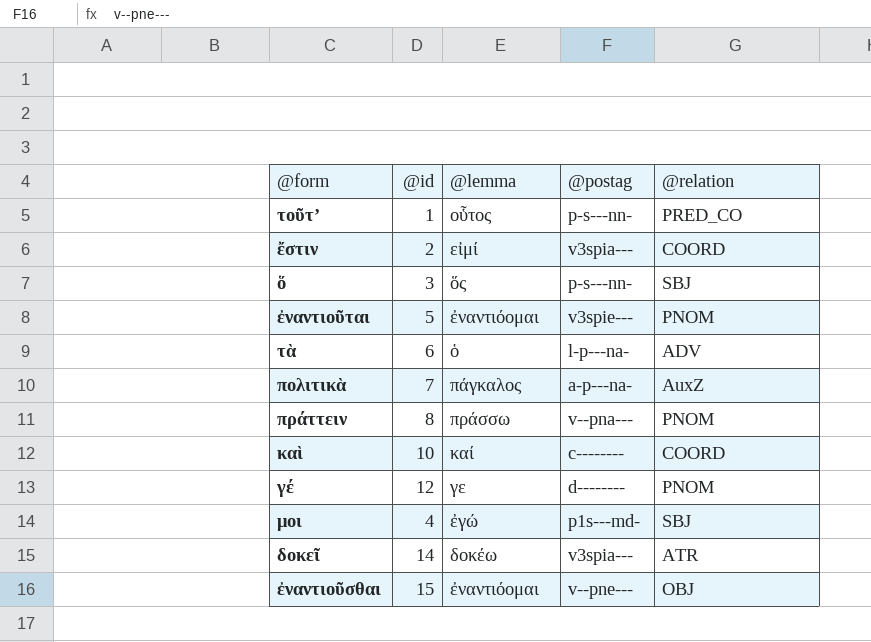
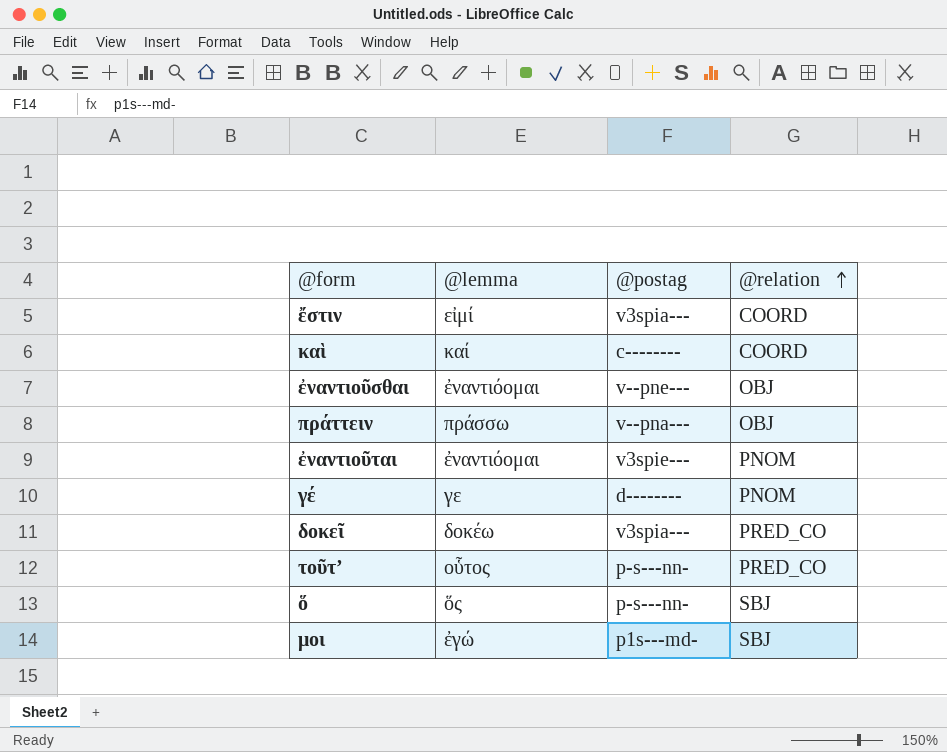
row order: none -> @relation ascending
column @id | position: 2 -> none
row τὰ: 6 | ὁ | l-p---na- | ADV -> none
row πολιτικὰ: 7 | πάγκαλος | a-p---na- | AuxZ -> none
πράττειν | @relation: PNOM -> OBJ
δοκεῖ | @relation: ATR -> PRED_CO

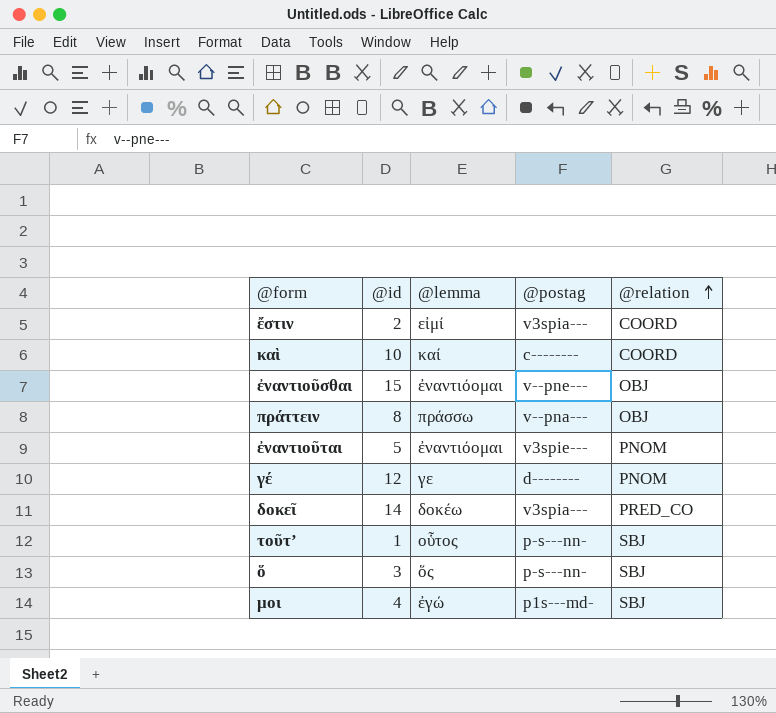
column @id | position: none -> 2
τοῦτʼ | @relation: PRED_CO -> SBJ

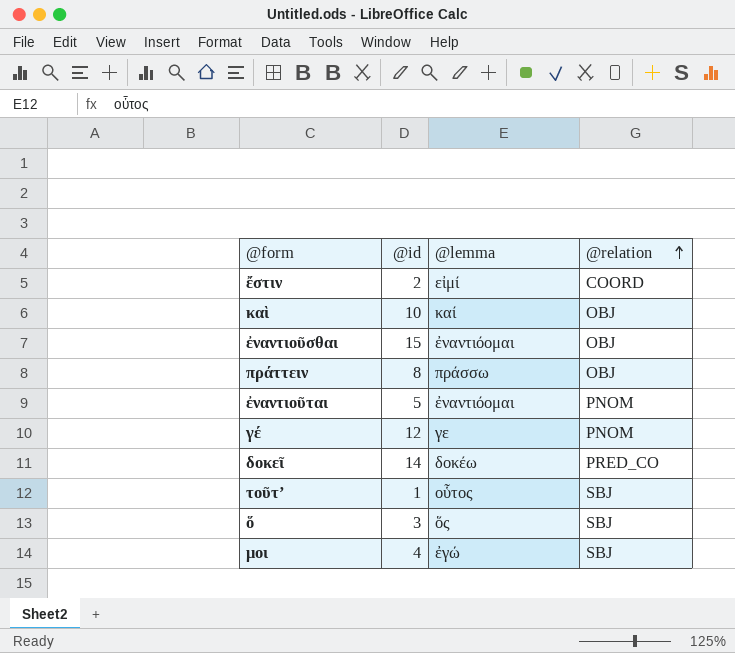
column @postag | position: 4 -> none
καὶ | @relation: COORD -> OBJ

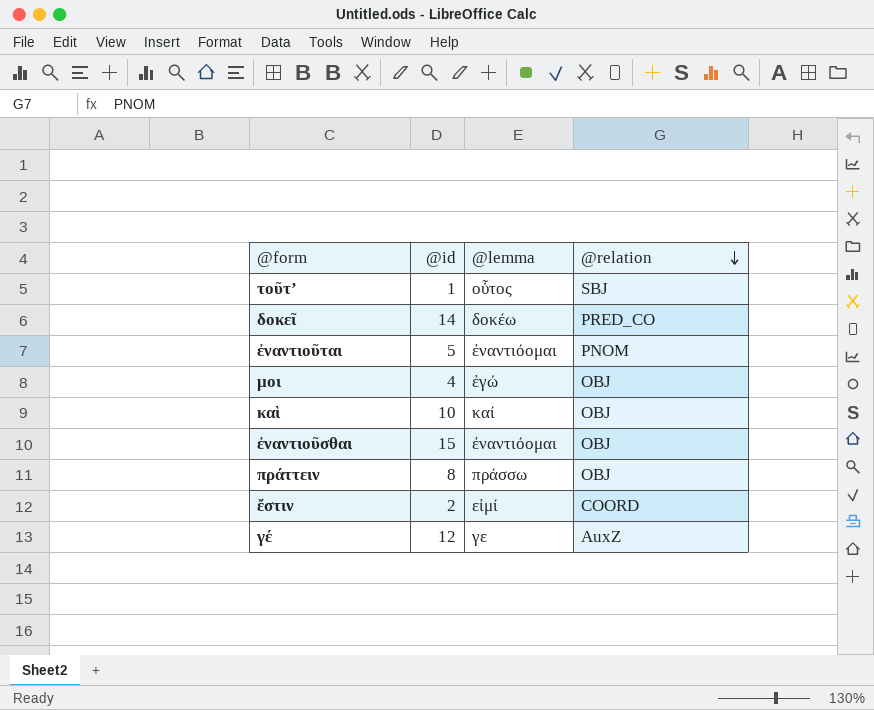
row order: @relation ascending -> @relation descending
row ὅ: 3 | ὅς | SBJ -> none
μοι | @relation: SBJ -> OBJ
γέ | @relation: PNOM -> AuxZ

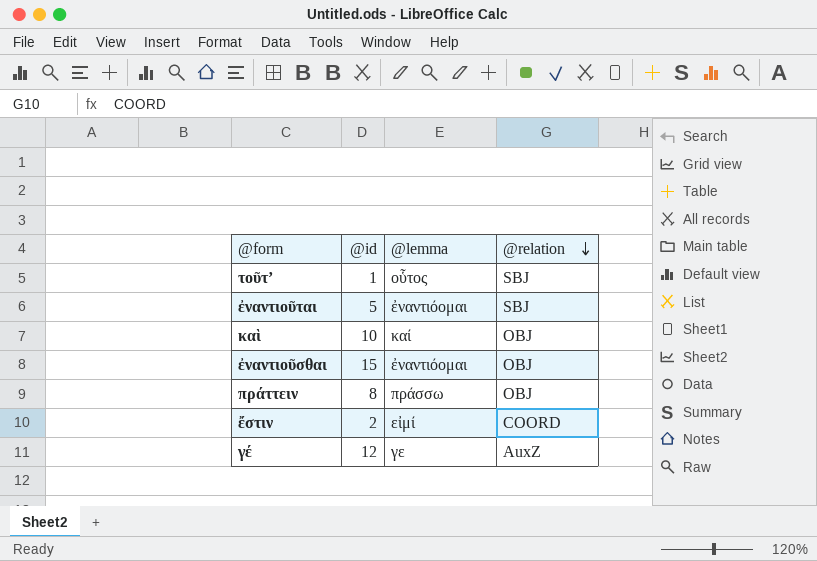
row δοκεῖ: 14 | δοκέω | PRED_CO -> none
row μοι: 4 | ἐγώ | OBJ -> none
ἐναντιοῦται | @relation: PNOM -> SBJ

